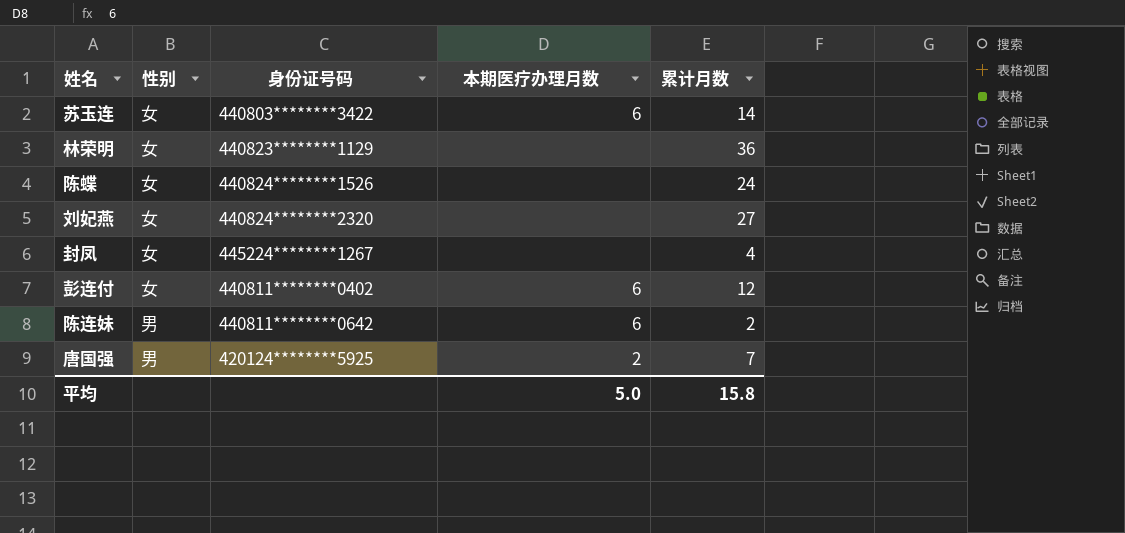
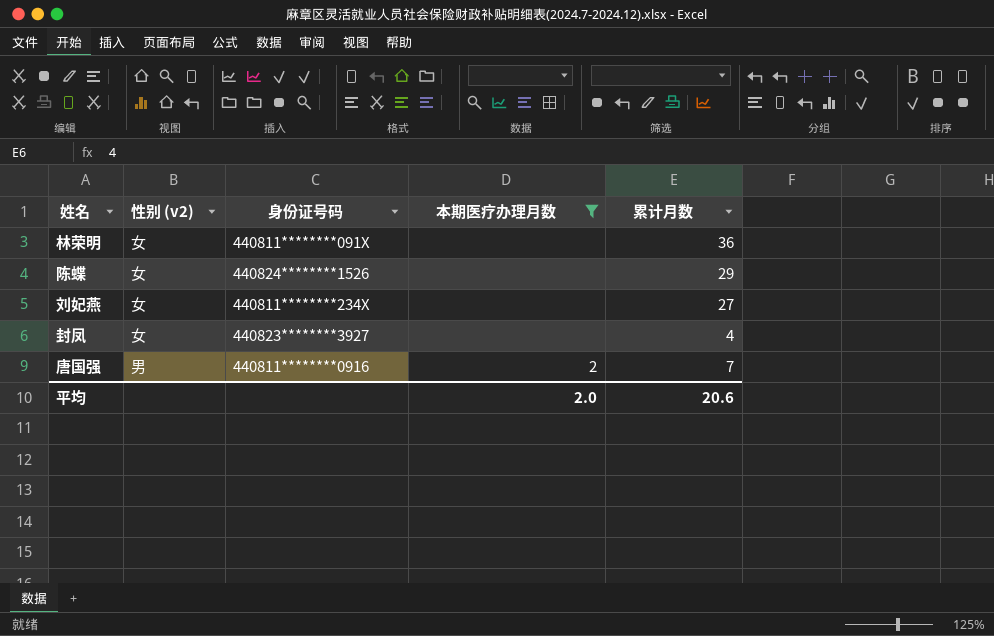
filter: none -> 本期医疗办理月数 != 6
column name: 性别 -> 性别 (v2)
林荣明 | 身份证号码: 440823********1129 -> 440811********091X
陈蝶 | 累计月数: 24 -> 29
刘妃燕 | 身份证号码: 440824********2320 -> 440811********234X
封凤 | 身份证号码: 445224********1267 -> 440823********3927
唐国强 | 身份证号码: 420124********5925 -> 440811********0916
平均 | 本期医疗办理月数: 5.0 -> 2.0
平均 | 累计月数: 15.8 -> 20.6

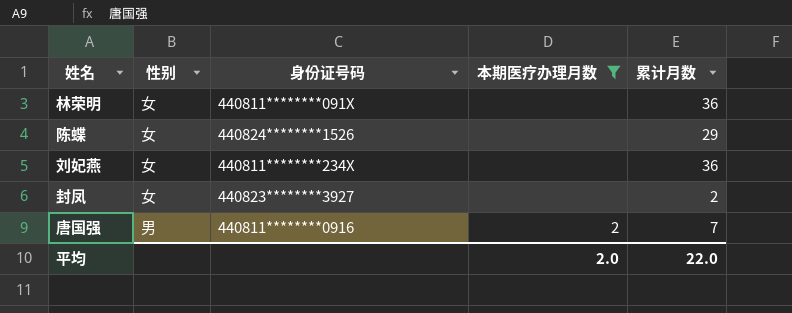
column name: 性别 (v2) -> 性别
刘妃燕 | 累计月数: 27 -> 36
封凤 | 累计月数: 4 -> 2
平均 | 累计月数: 20.6 -> 22.0

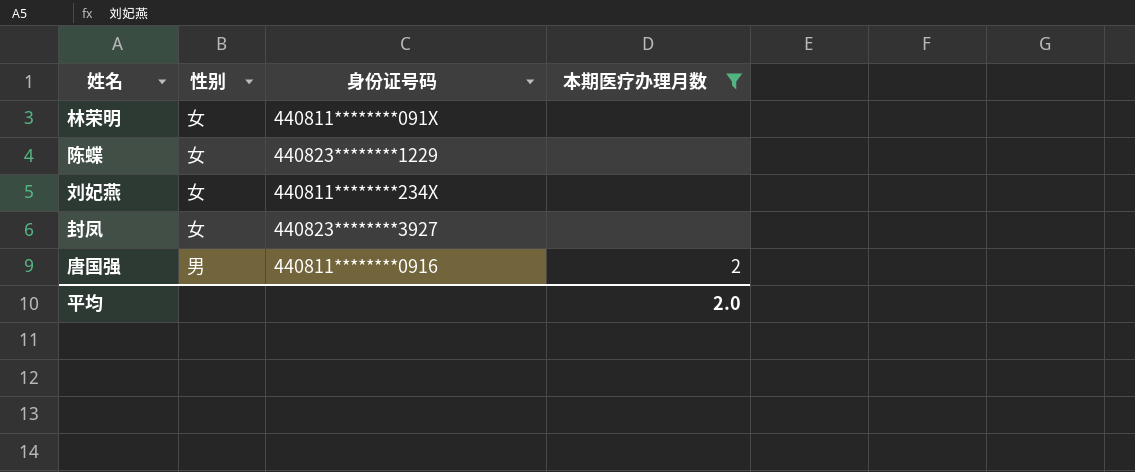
column 累计月数 | position: 5 -> none
陈蝶 | 身份证号码: 440824********1526 -> 440823********1229

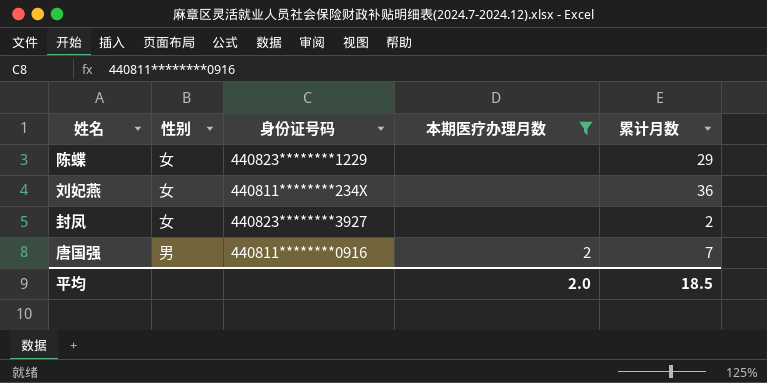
column 累计月数 | position: none -> 5
row 林荣明: 女 | 440811********091X | none -> none

